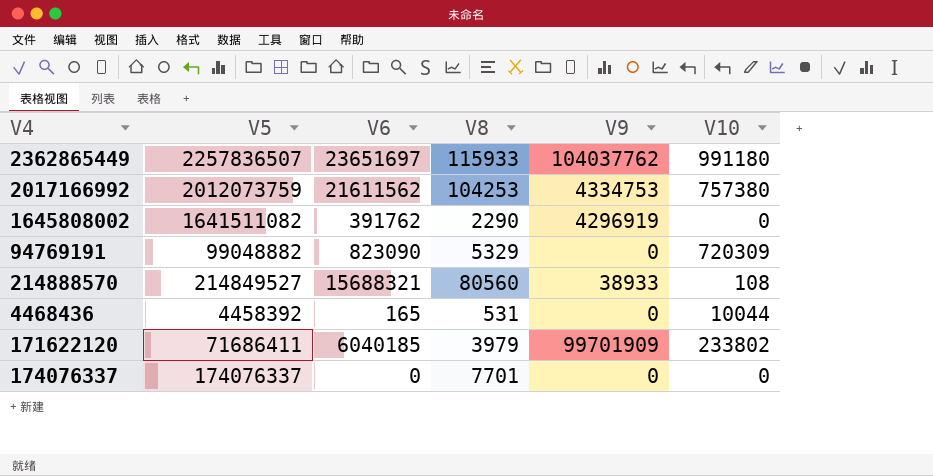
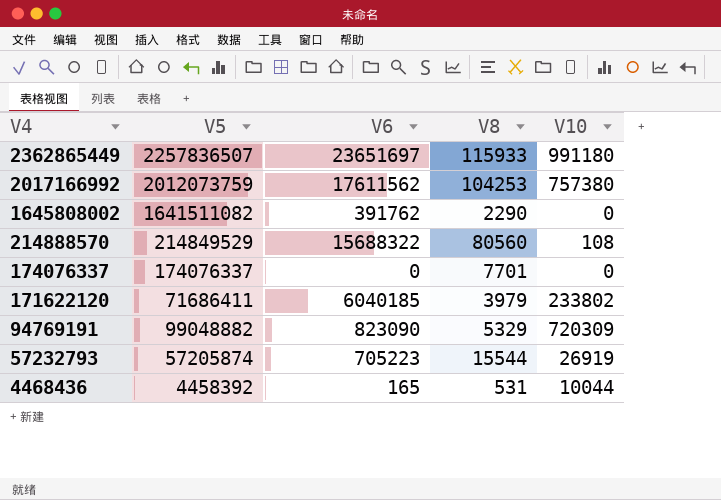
row order: none -> V4 descending
column V9 | position: 5 -> none
2017166992 | V6: 21611562 -> 17611562
214888570 | V5: 214849527 -> 214849529
214888570 | V6: 15688321 -> 15688322
row 57232793: none -> 57205874 | 705223 | 15544 | 26919

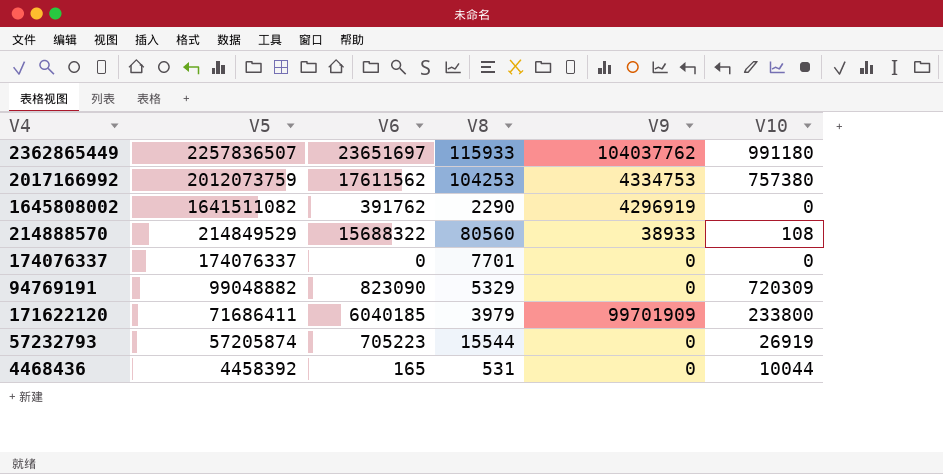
row order: V4 descending -> V5 descending
column V9 | position: none -> 5
171622120 | V10: 233802 -> 233800

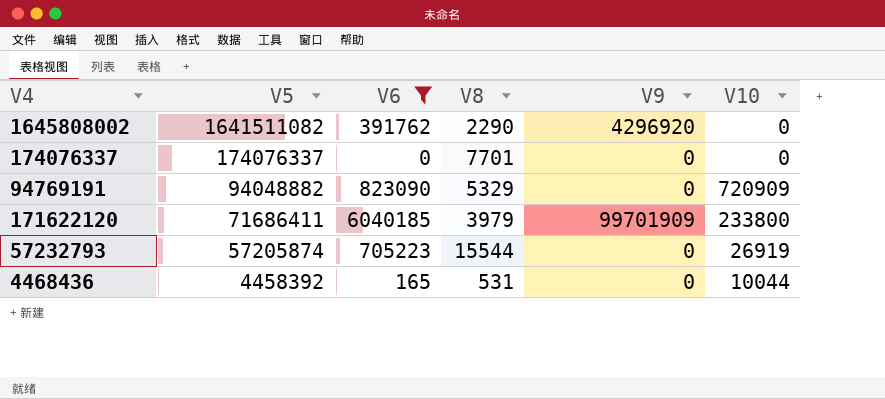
filter: none -> V6 <= 6040185
1645808002 | V9: 4296919 -> 4296920
94769191 | V5: 99048882 -> 94048882
94769191 | V10: 720309 -> 720909

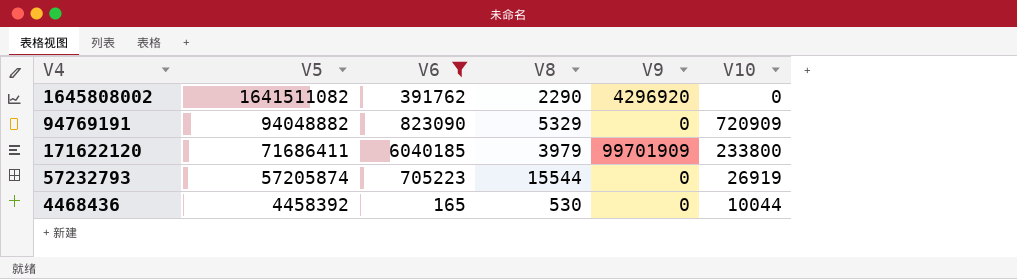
row 174076337: 174076337 | 0 | 7701 | 0 | 0 -> none
4468436 | V8: 531 -> 530

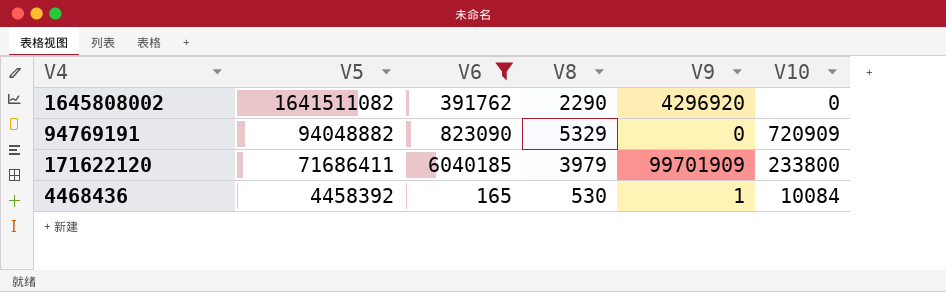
row 57232793: 57205874 | 705223 | 15544 | 0 | 26919 -> none
4468436 | V9: 0 -> 1
4468436 | V10: 10044 -> 10084

